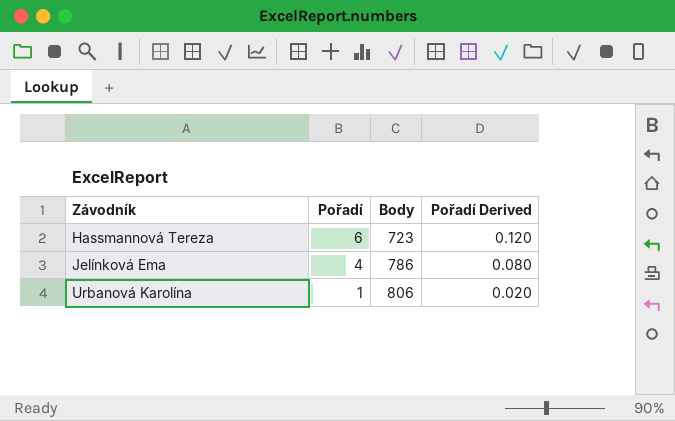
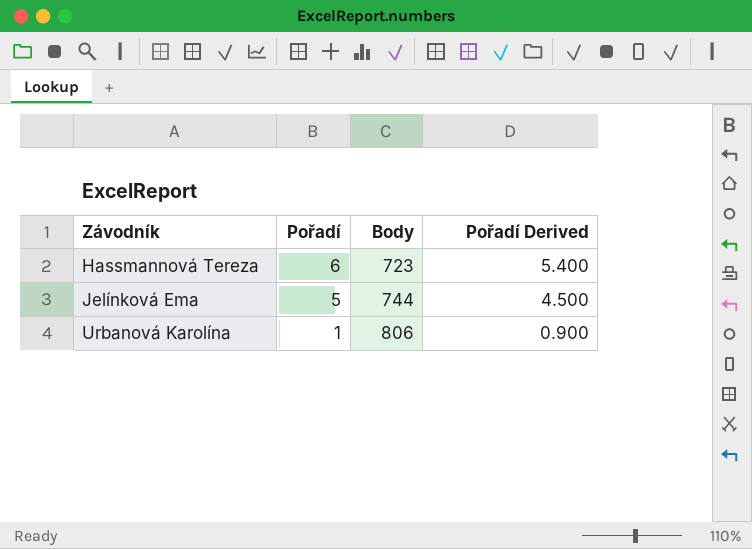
column Pořadí Derived | formula: [Pořadí] * 0.02 -> [Pořadí] * 0.9
Jelínková Ema | Pořadí: 4 -> 5
Jelínková Ema | Body: 786 -> 744

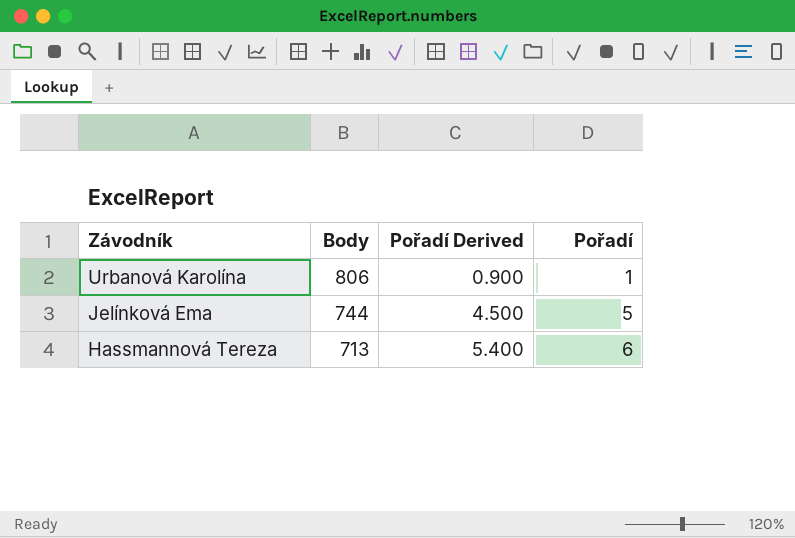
row order: Závodník ascending -> Závodník descending
column Pořadí | position: 2 -> 4
Hassmannová Tereza | Body: 723 -> 713

